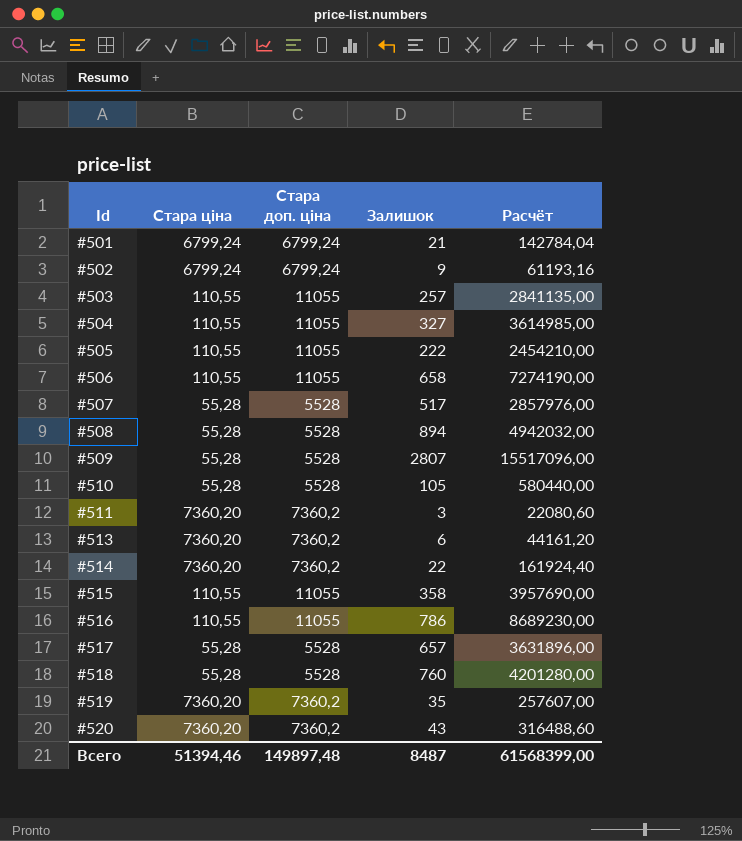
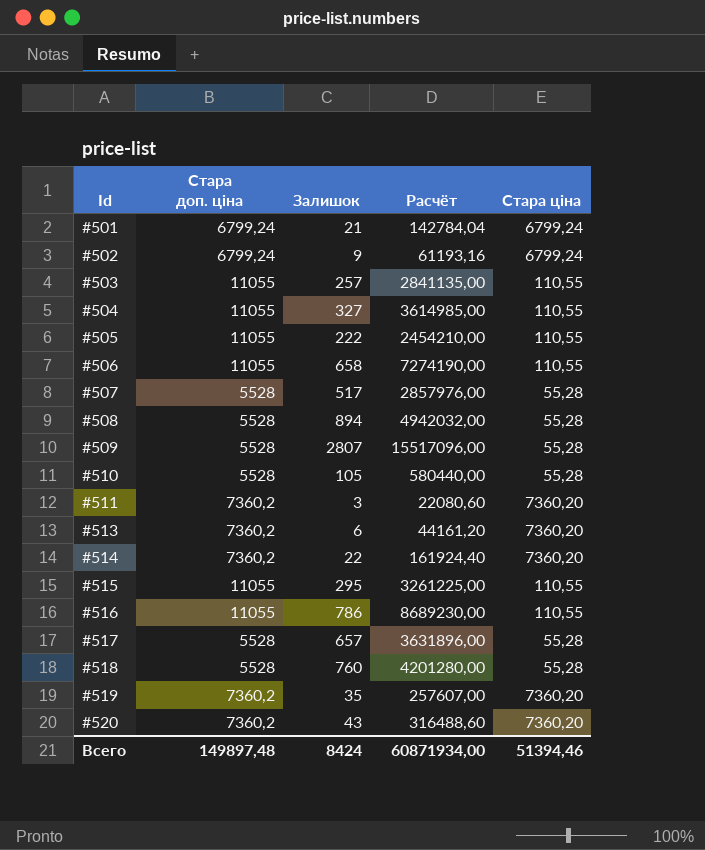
column Стара ціна | position: 2 -> 5
#515 | Залишок: 358 -> 295
#515 | Расчёт: 3957690,00 -> 3261225,00
Всего | Залишок: 8487 -> 8424
Всего | Расчёт: 61568399,00 -> 60871934,00

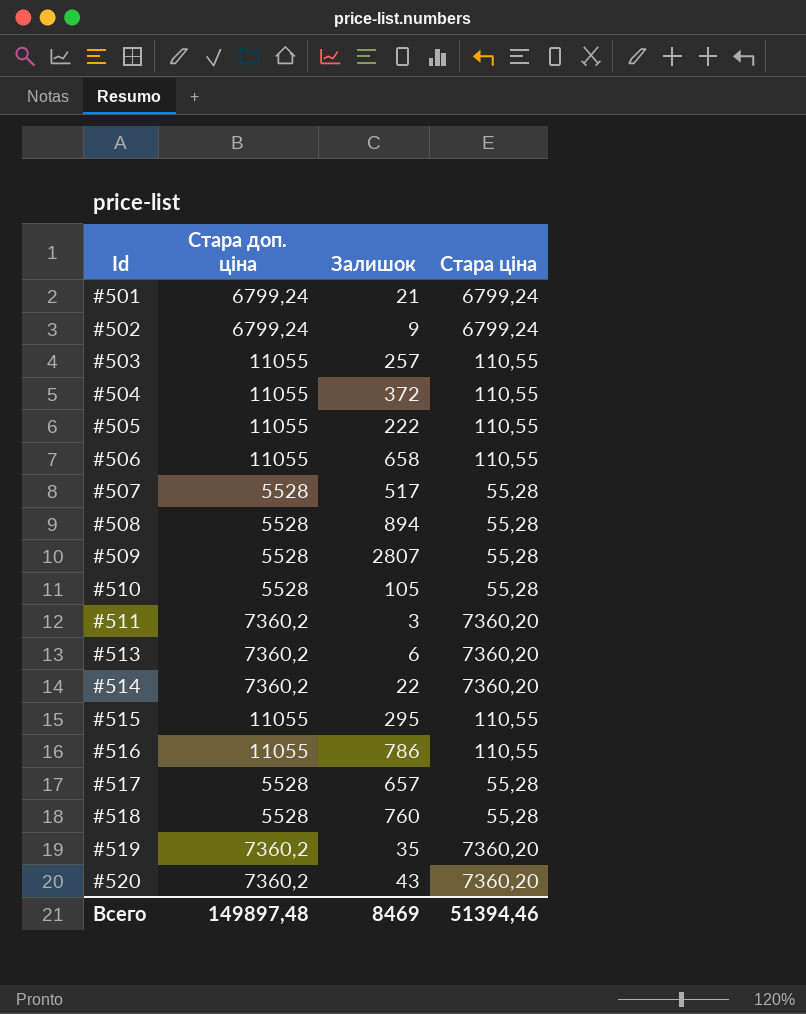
column Расчёт | formula: [Стара доп. ціна] * [Залишок] -> none
#504 | Залишок: 327 -> 372
Всего | Залишок: 8424 -> 8469

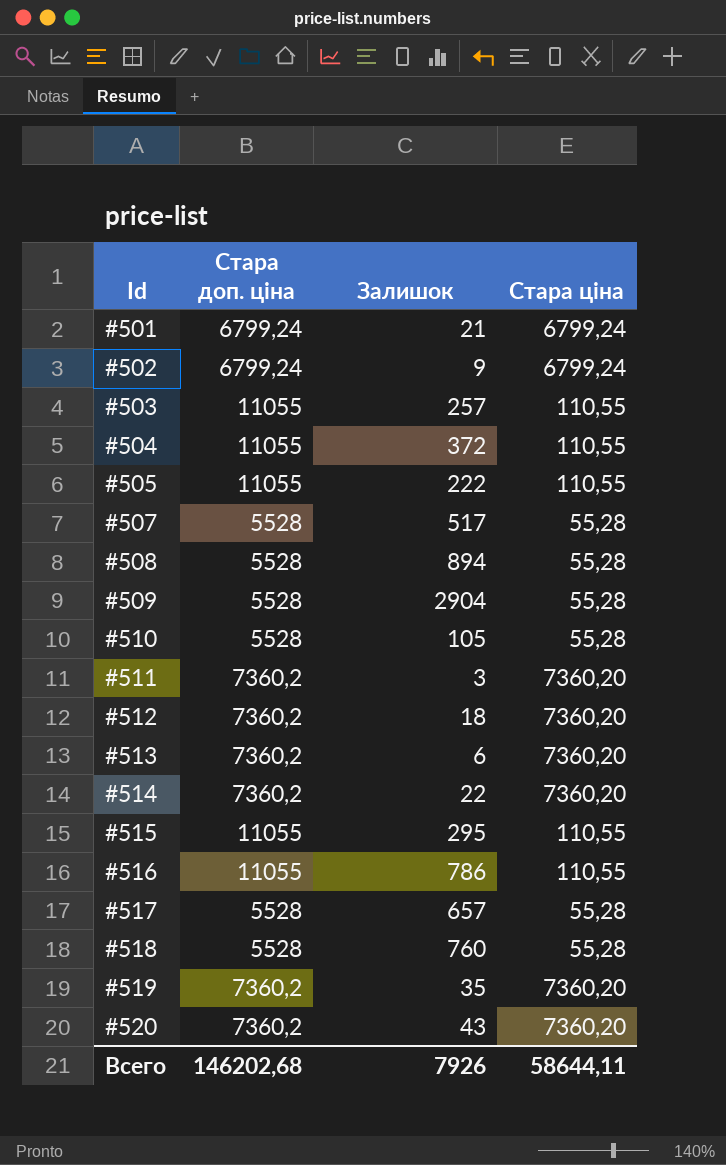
row #506: 11055 | 658 | 110,55 -> none
#509 | Залишок: 2807 -> 2904
row #512: none -> 7360,2 | 18 | 7360,20
Всего | Стара доп. ціна: 149897,48 -> 146202,68
Всего | Залишок: 8469 -> 7926
Всего | Стара ціна: 51394,46 -> 58644,11

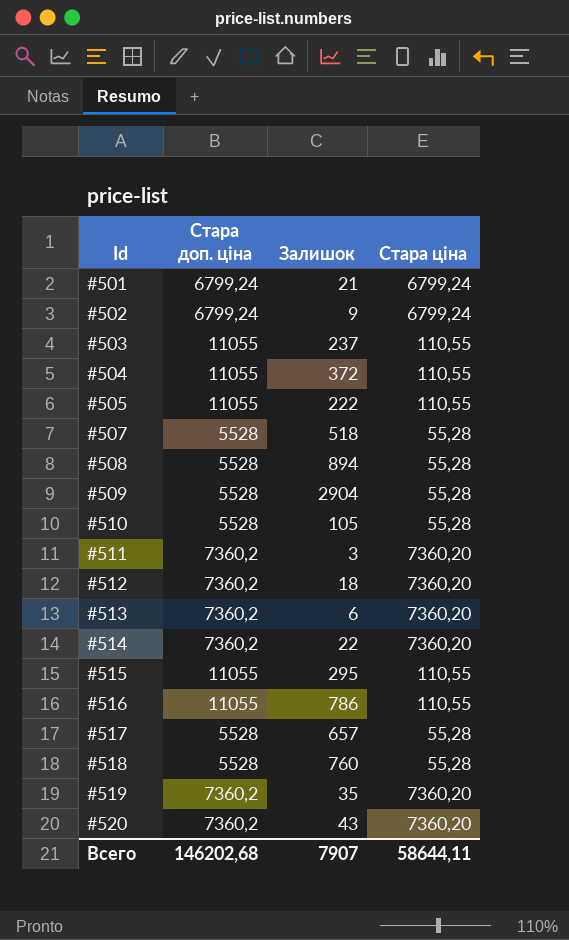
#503 | Залишок: 257 -> 237
#507 | Залишок: 517 -> 518
Всего | Залишок: 7926 -> 7907

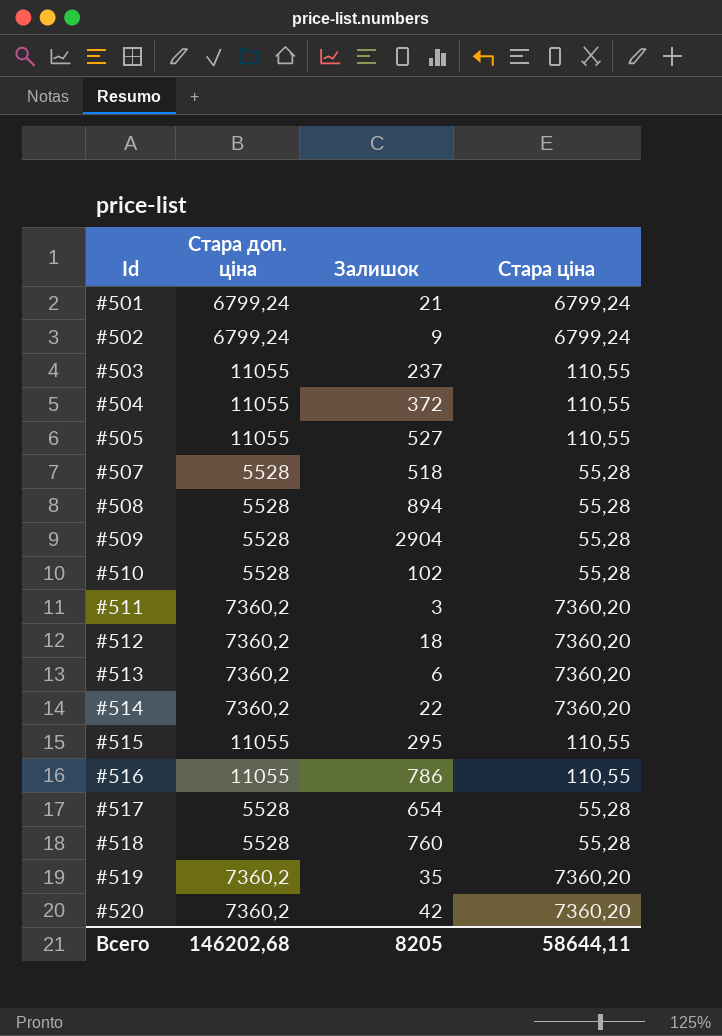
#505 | Залишок: 222 -> 527
#510 | Залишок: 105 -> 102
#517 | Залишок: 657 -> 654
#520 | Залишок: 43 -> 42
Всего | Залишок: 7907 -> 8205

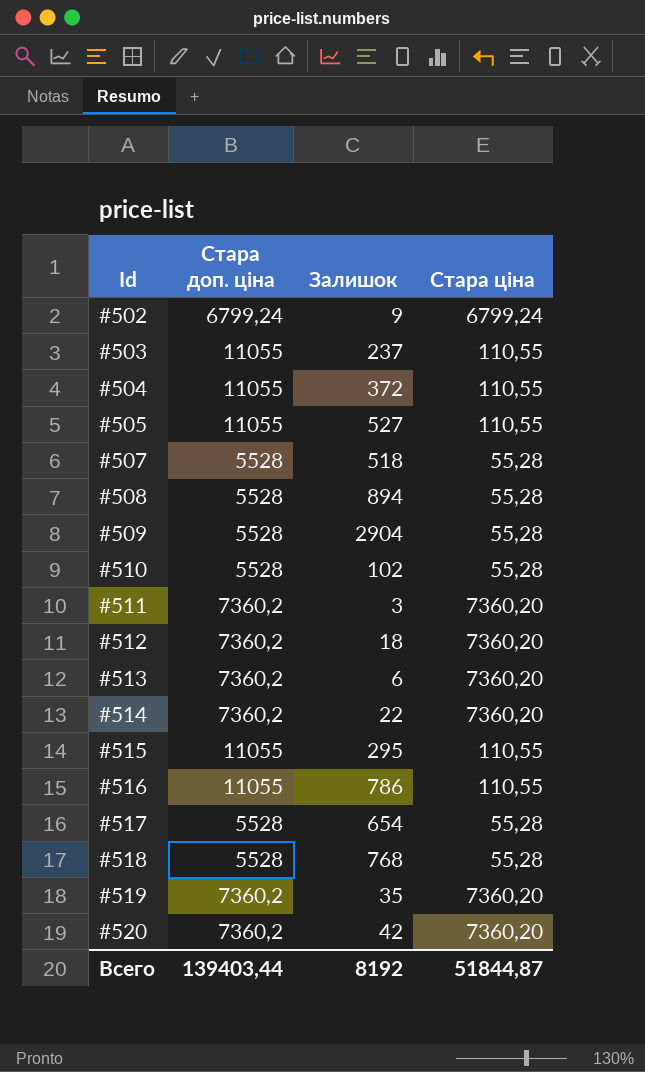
row #501: 6799,24 | 21 | 6799,24 -> none
#518 | Залишок: 760 -> 768
Всего | Стара доп. ціна: 146202,68 -> 139403,44
Всего | Залишок: 8205 -> 8192
Всего | Стара ціна: 58644,11 -> 51844,87

